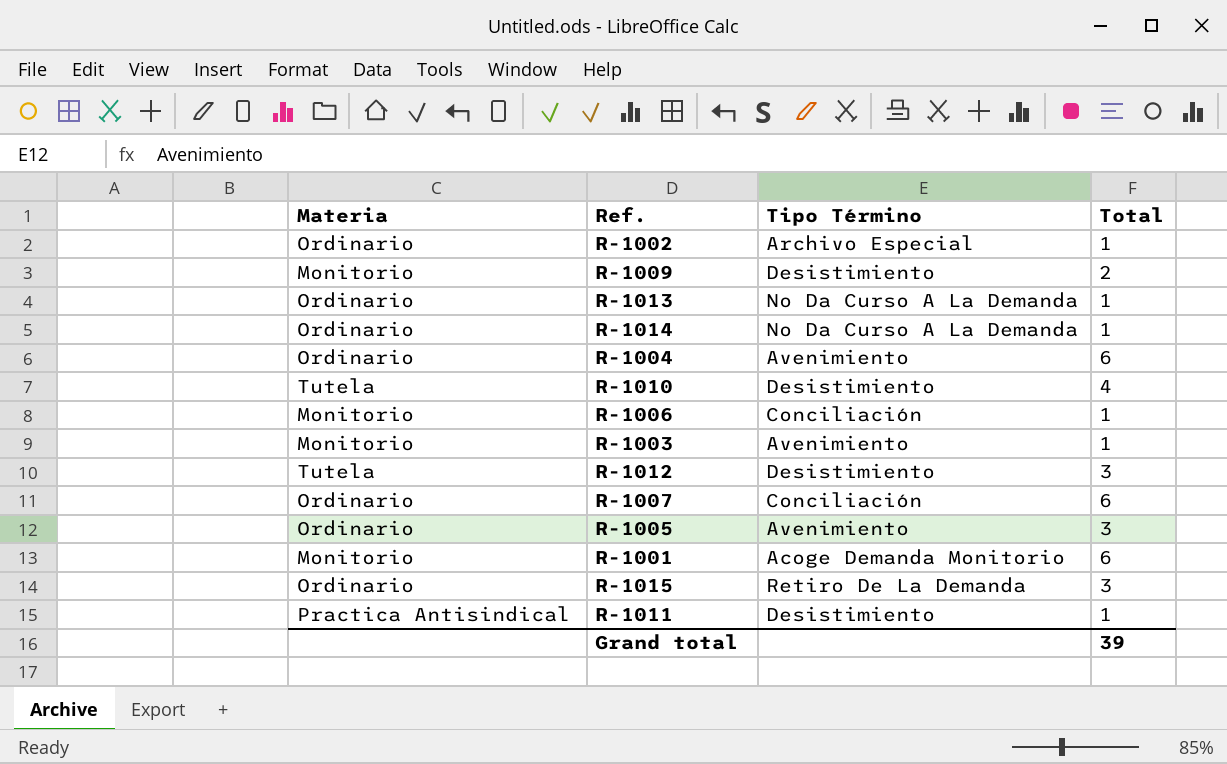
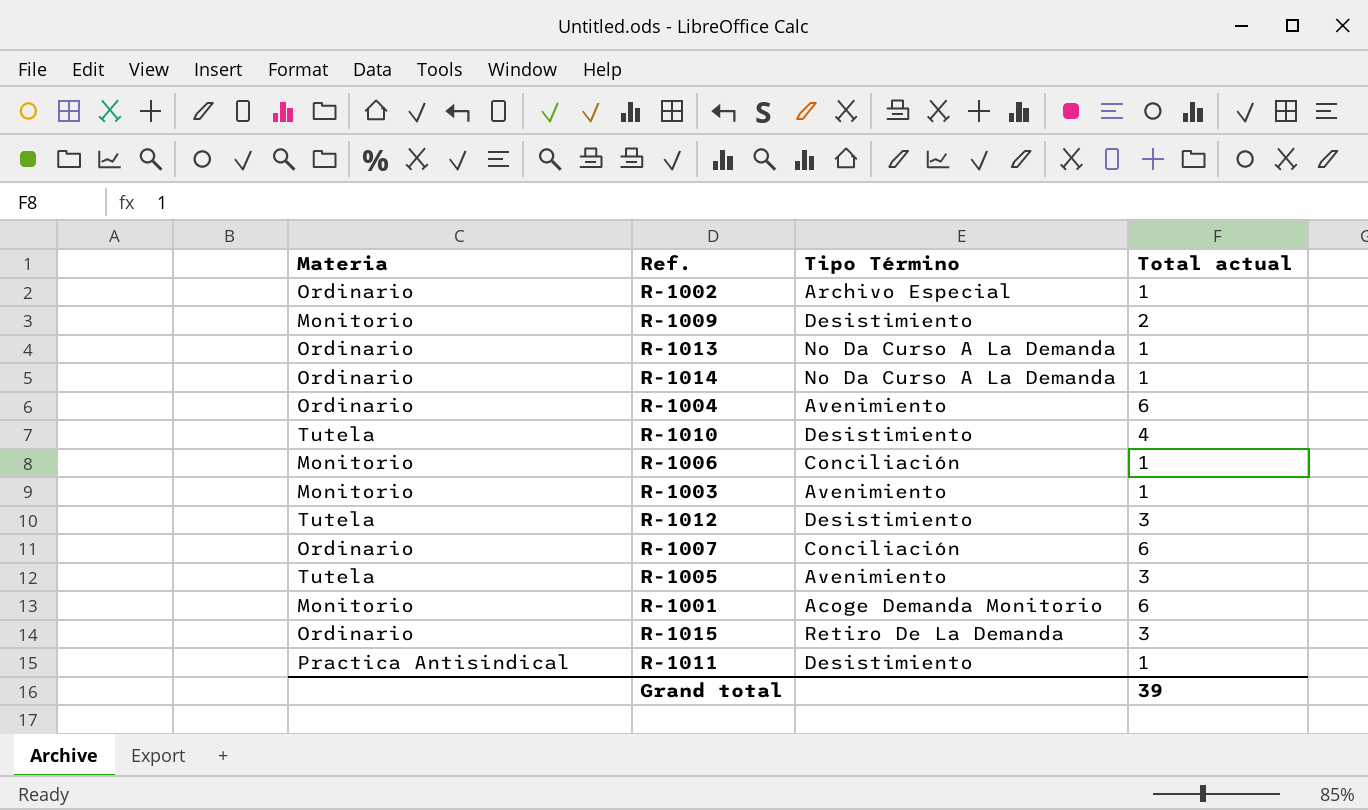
column name: Total -> Total actual
R-1005 | Materia: Ordinario -> Tutela

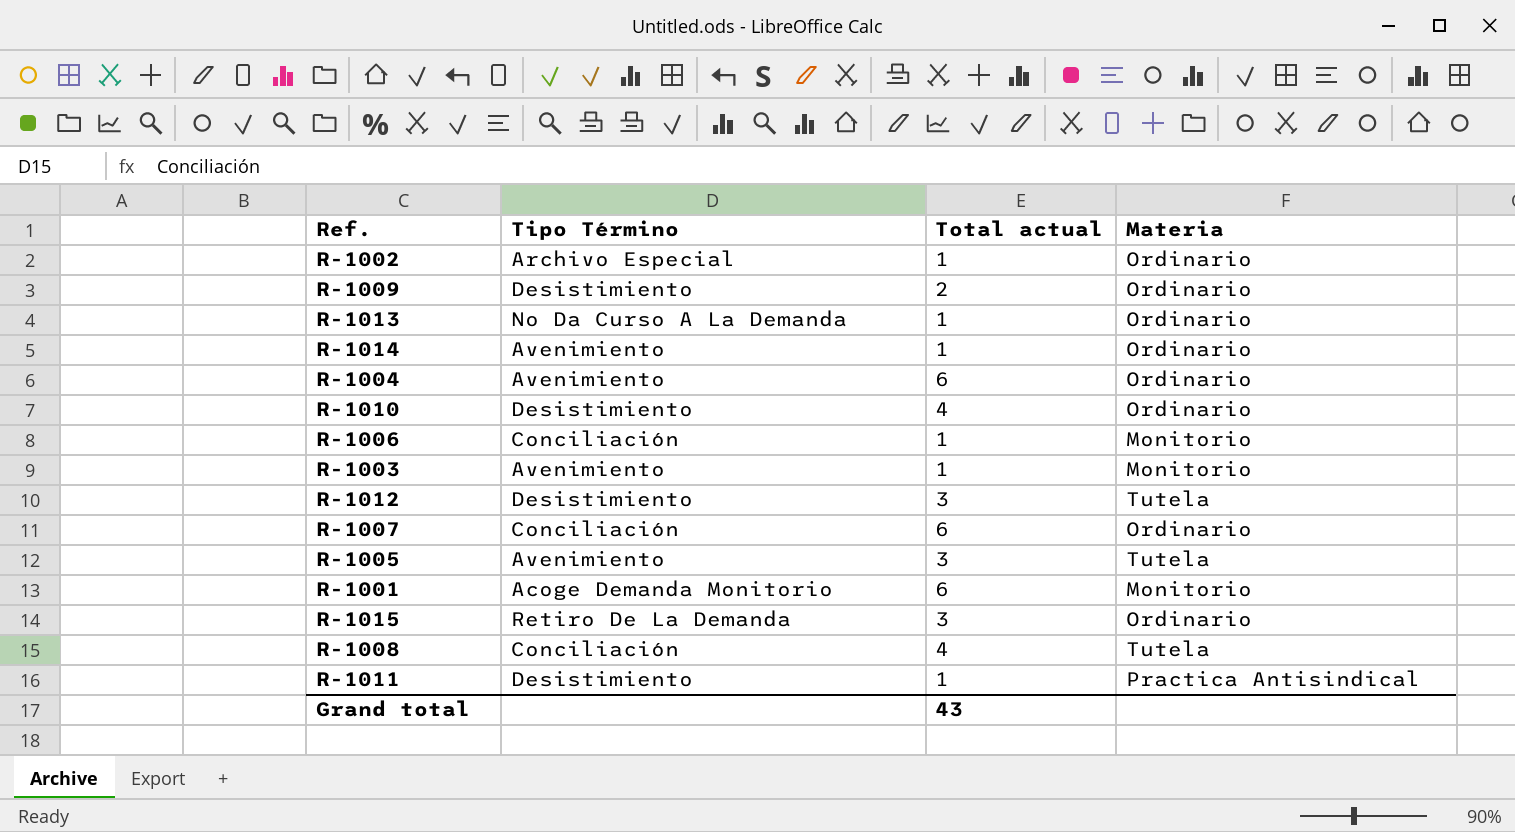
column Materia | position: 1 -> 4
R-1009 | Materia: Monitorio -> Ordinario
R-1014 | Tipo Término: No Da Curso A La Demanda -> Avenimiento
R-1010 | Materia: Tutela -> Ordinario
row R-1008: none -> Conciliación | 4 | Tutela
Grand total | Total actual: 39 -> 43

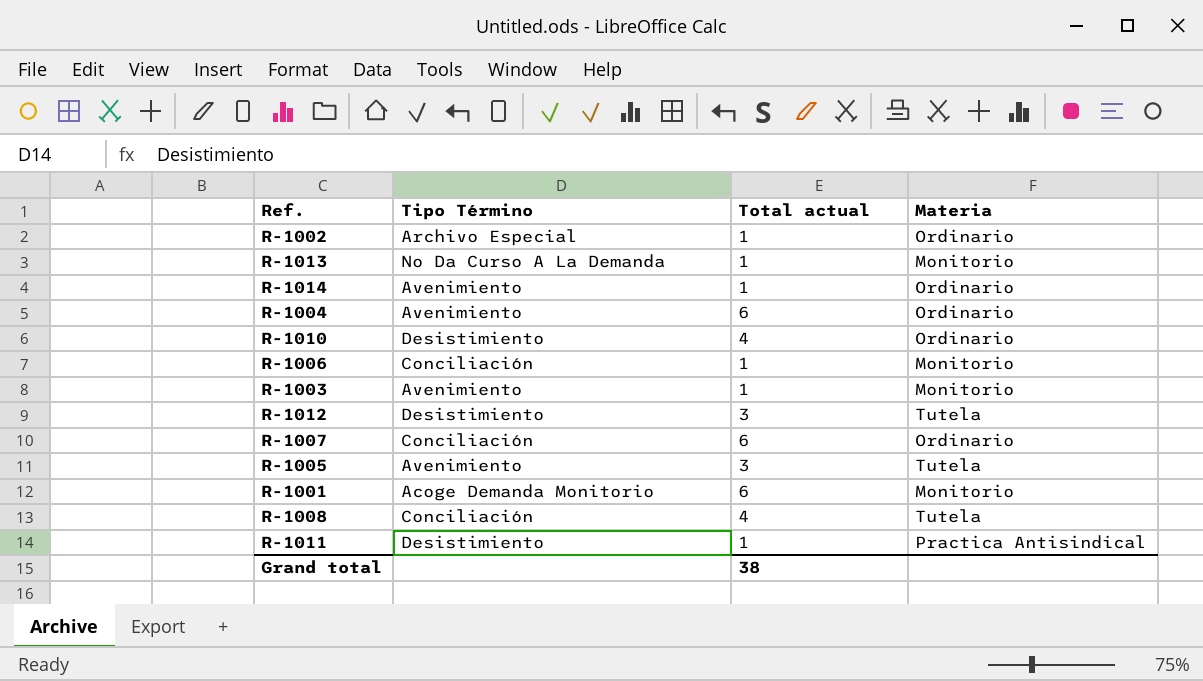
row R-1009: Desistimiento | 2 | Ordinario -> none
row R-1015: Retiro De La Demanda | 3 | Ordinario -> none
R-1013 | Materia: Ordinario -> Monitorio
Grand total | Total actual: 43 -> 38

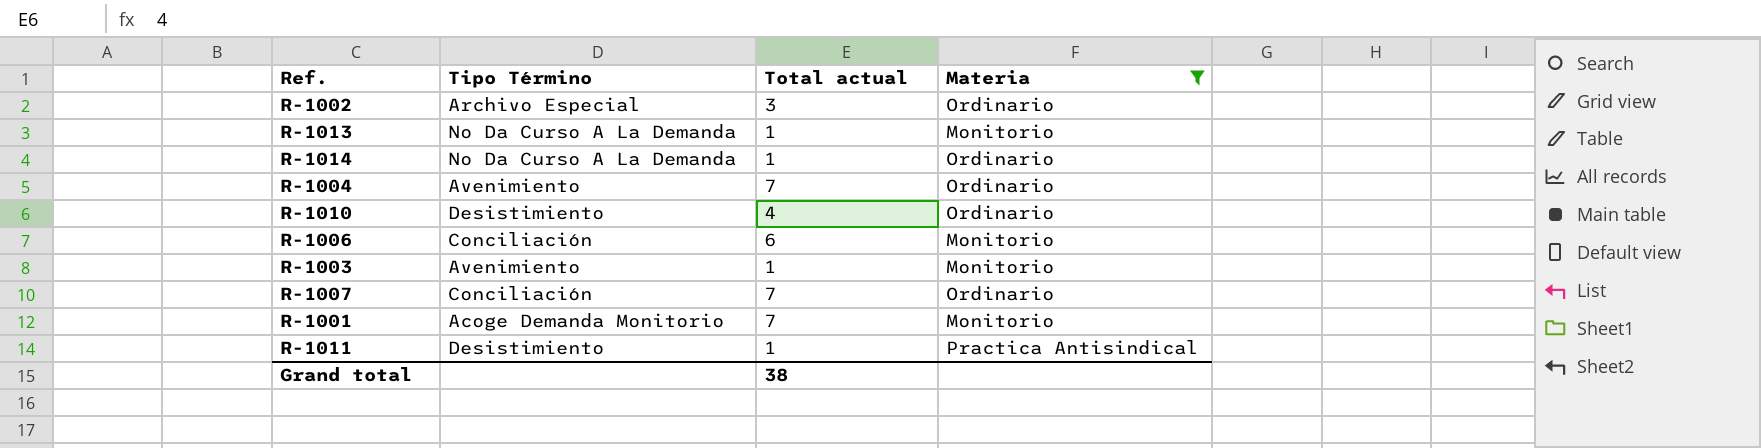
filter: none -> Materia != Tutela
R-1002 | Total actual: 1 -> 3
R-1014 | Tipo Término: Avenimiento -> No Da Curso A La Demanda
R-1004 | Total actual: 6 -> 7
R-1006 | Total actual: 1 -> 6
R-1007 | Total actual: 6 -> 7
R-1001 | Total actual: 6 -> 7

